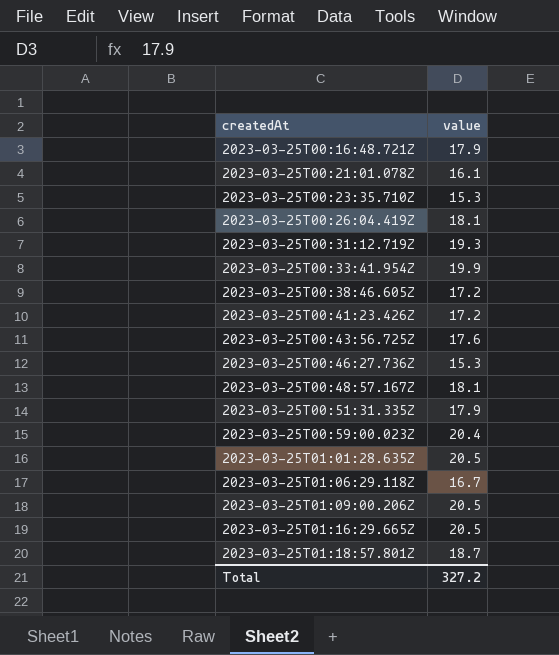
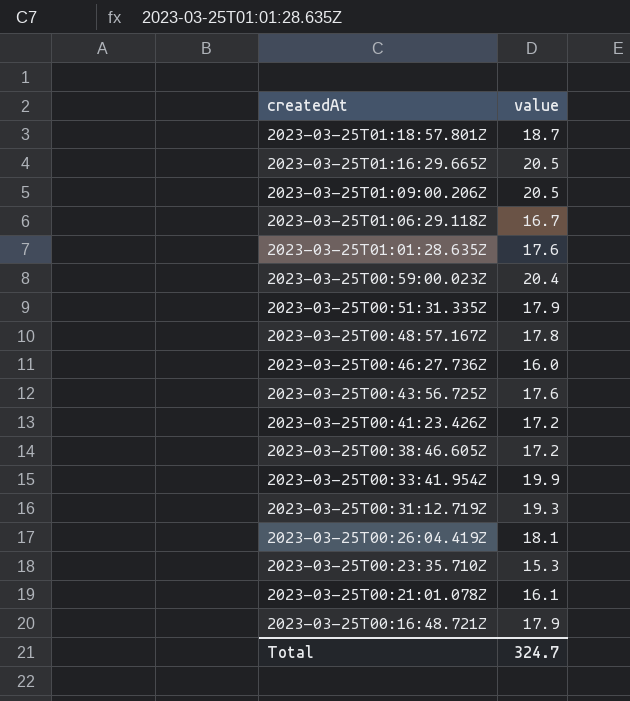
row order: createdAt ascending -> createdAt descending
2023-03-25T01:01:28.635Z | value: 20.5 -> 17.6
2023-03-25T00:48:57.167Z | value: 18.1 -> 17.8
2023-03-25T00:46:27.736Z | value: 15.3 -> 16.0
Total | value: 327.2 -> 324.7

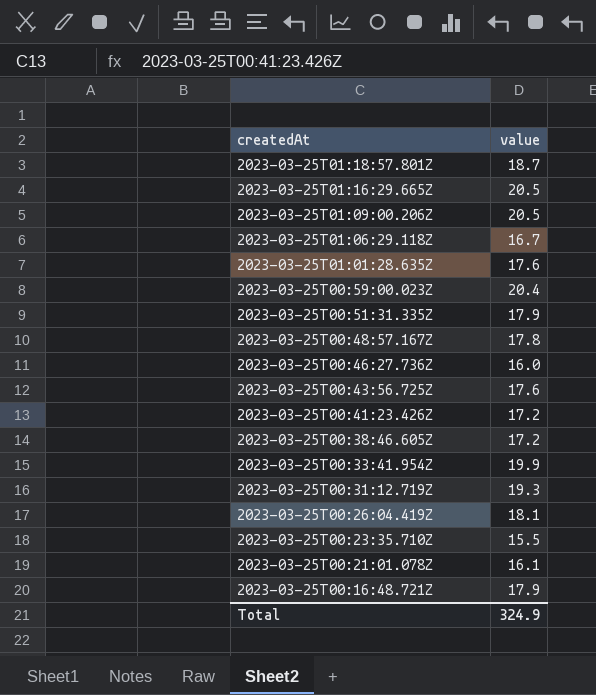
2023-03-25T00:23:35.710Z | value: 15.3 -> 15.5
Total | value: 324.7 -> 324.9

